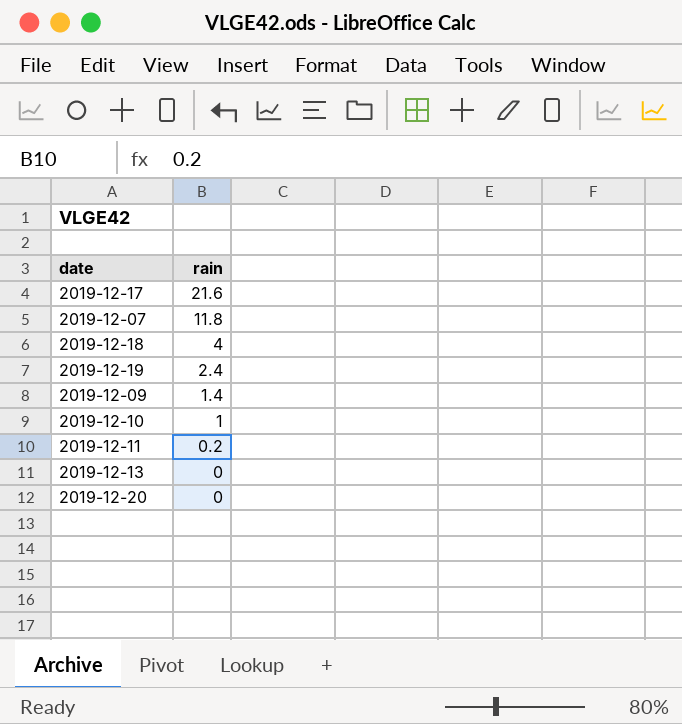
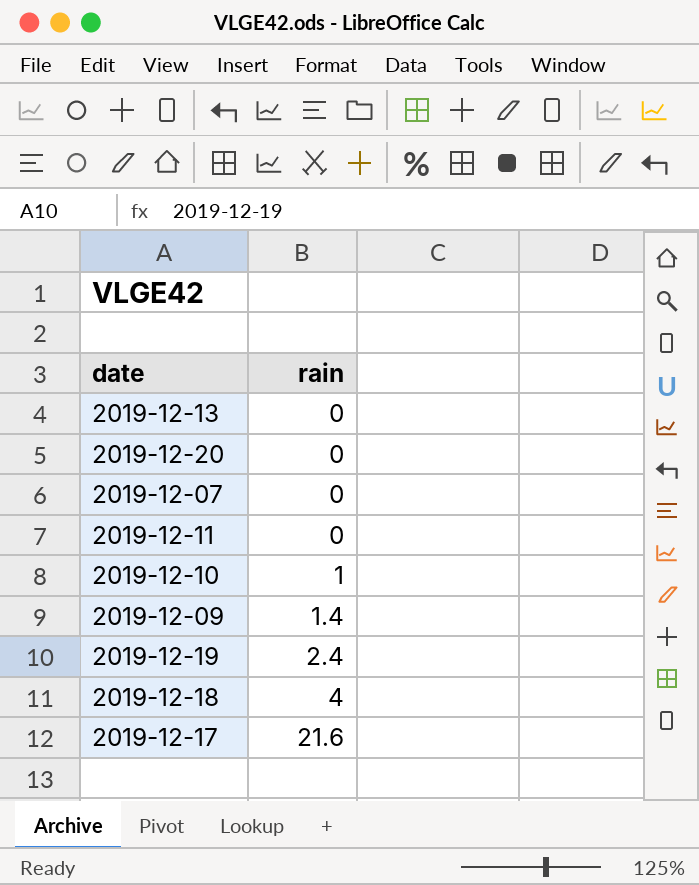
row order: rain descending -> rain ascending
2019-12-07 | rain: 11.8 -> 0
2019-12-11 | rain: 0.2 -> 0

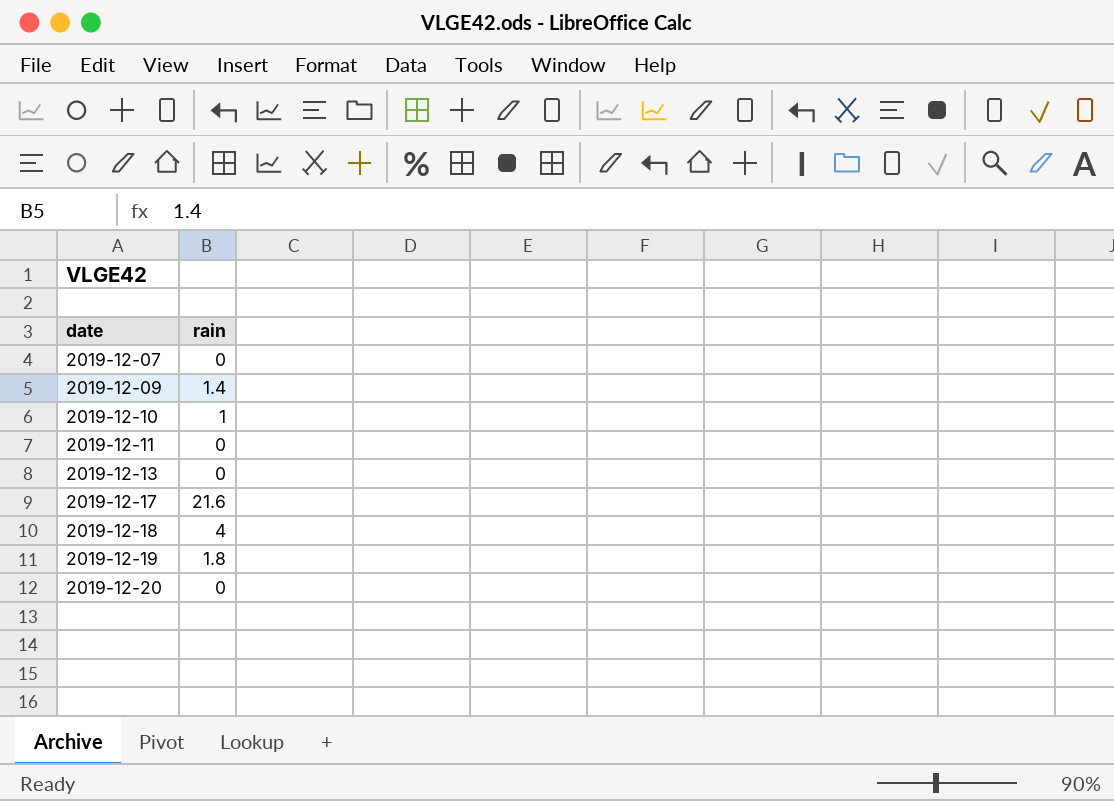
row order: rain ascending -> date ascending
2019-12-19 | rain: 2.4 -> 1.8

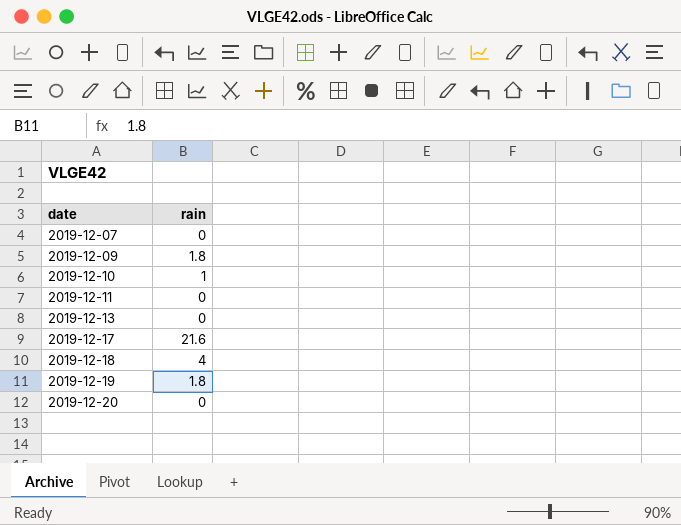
2019-12-09 | rain: 1.4 -> 1.8

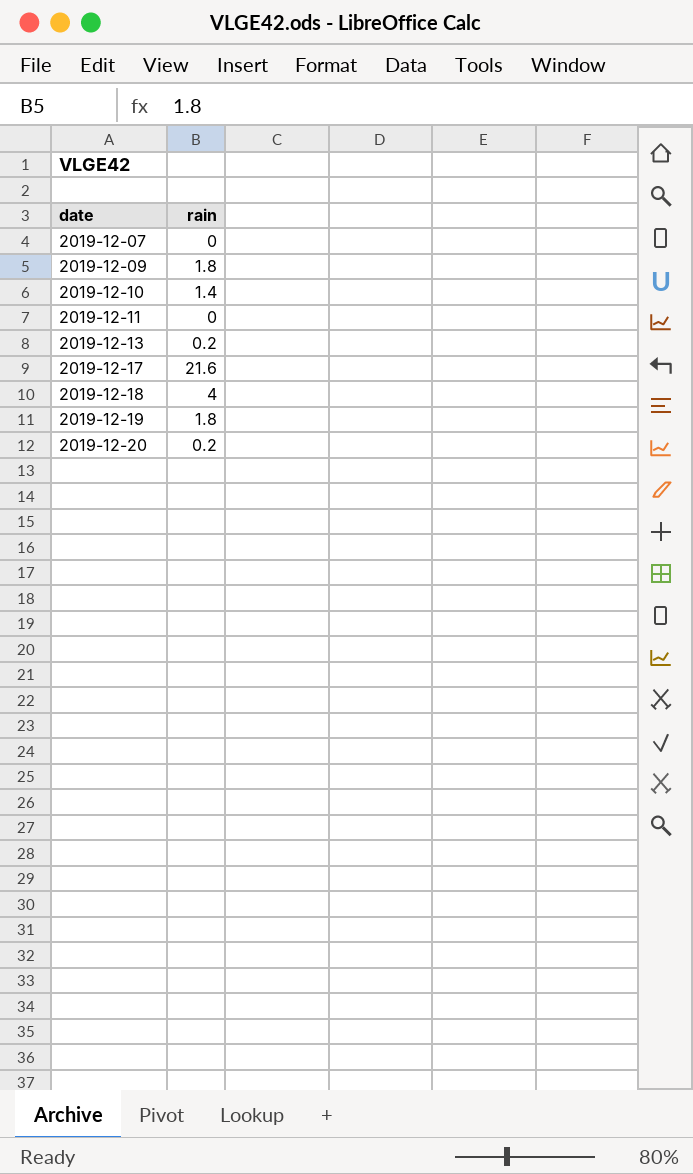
2019-12-10 | rain: 1 -> 1.4
2019-12-13 | rain: 0 -> 0.2
2019-12-20 | rain: 0 -> 0.2

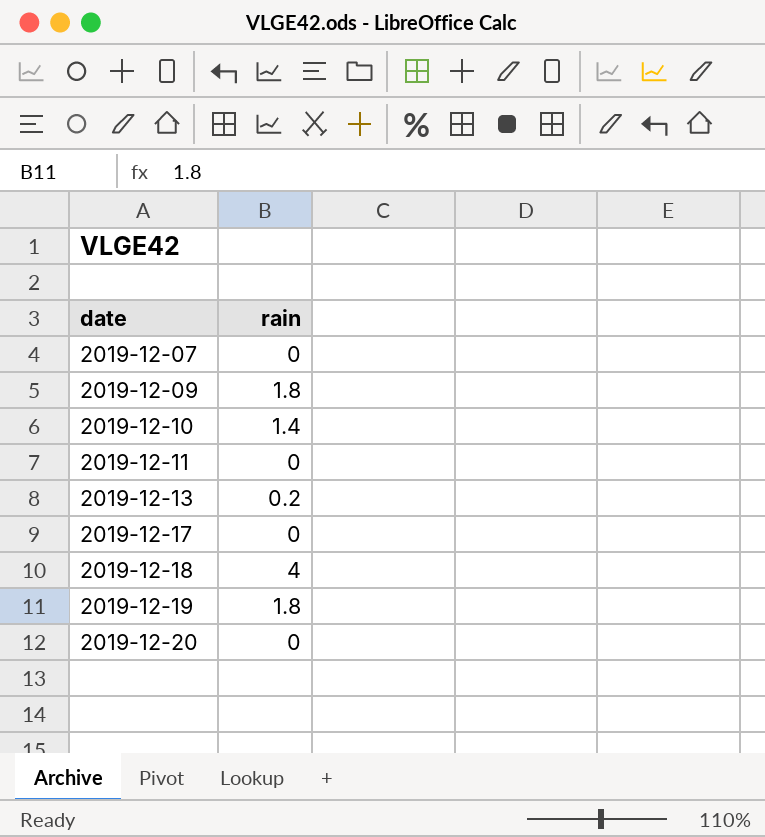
2019-12-17 | rain: 21.6 -> 0
2019-12-20 | rain: 0.2 -> 0

